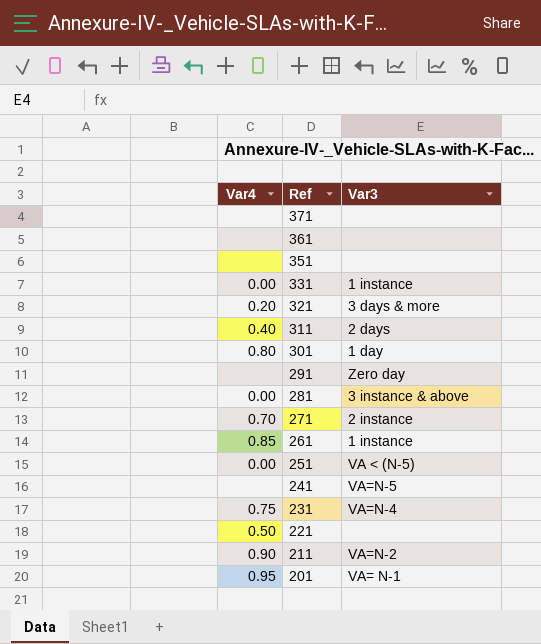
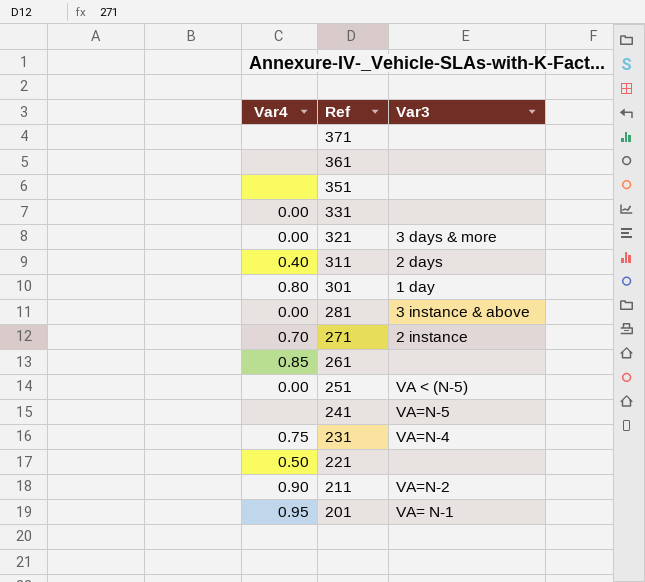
row 291: none | Zero day -> none
331 | Var3: 1 instance -> none
321 | Var4: 0.20 -> 0.00
261 | Var3: 1 instance -> none

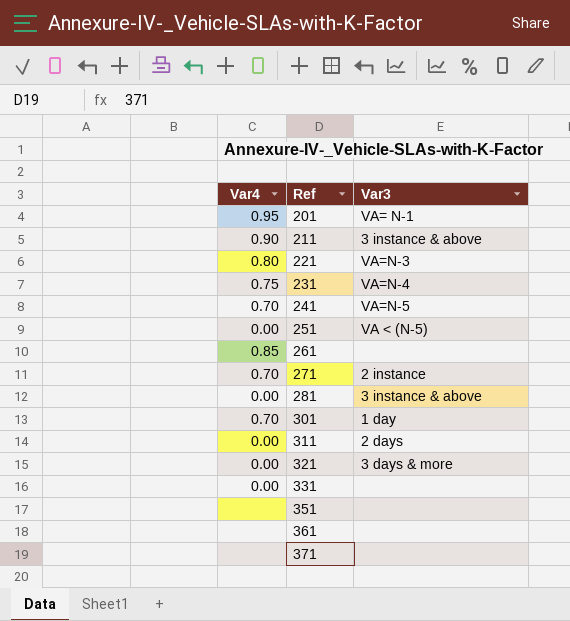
row order: Ref descending -> Ref ascending
211 | Var3: VA=N-2 -> 3 instance & above
221 | Var4: 0.50 -> 0.80
221 | Var3: none -> VA=N-3
241 | Var4: none -> 0.70
301 | Var4: 0.80 -> 0.70
311 | Var4: 0.40 -> 0.00

